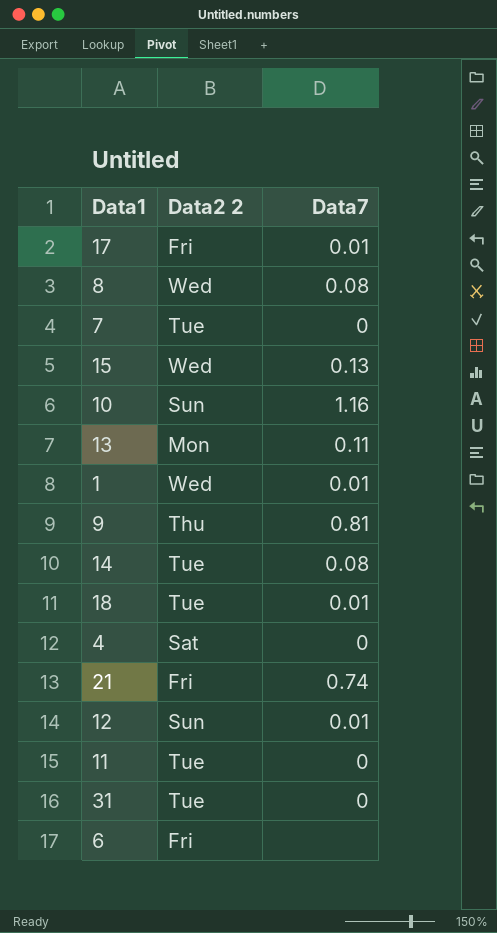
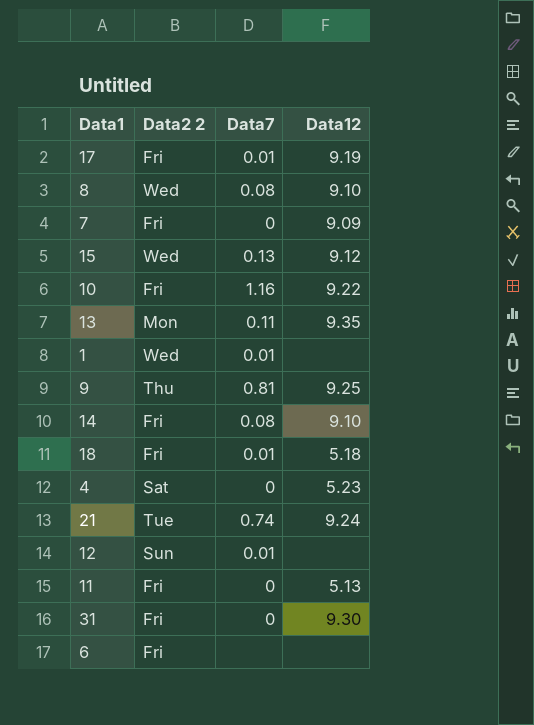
column Data12 | position: none -> 4
7 | Data2 2: Tue -> Fri
10 | Data2 2: Sun -> Fri
14 | Data2 2: Tue -> Fri
18 | Data2 2: Tue -> Fri
21 | Data2 2: Fri -> Tue
11 | Data2 2: Tue -> Fri
31 | Data2 2: Tue -> Fri

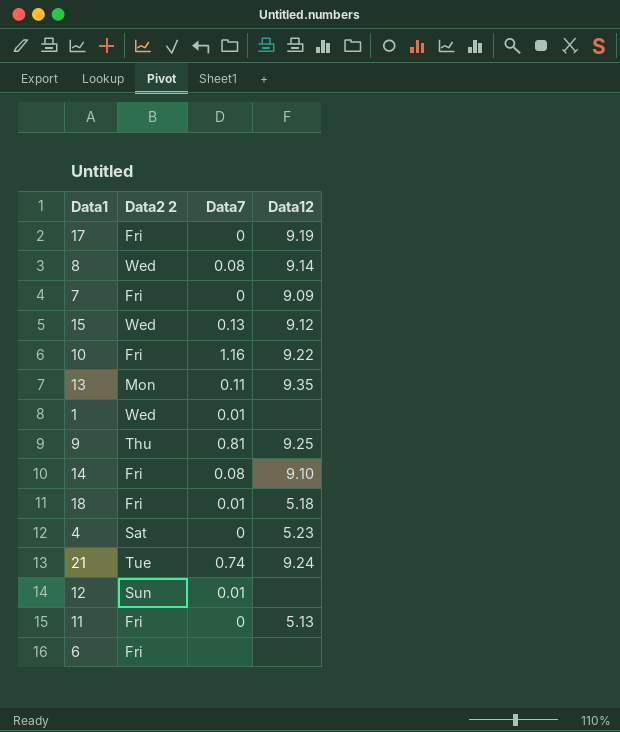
row 31: Fri | 0 | 9.30 -> none
17 | Data7: 0.01 -> 0
8 | Data12: 9.10 -> 9.14

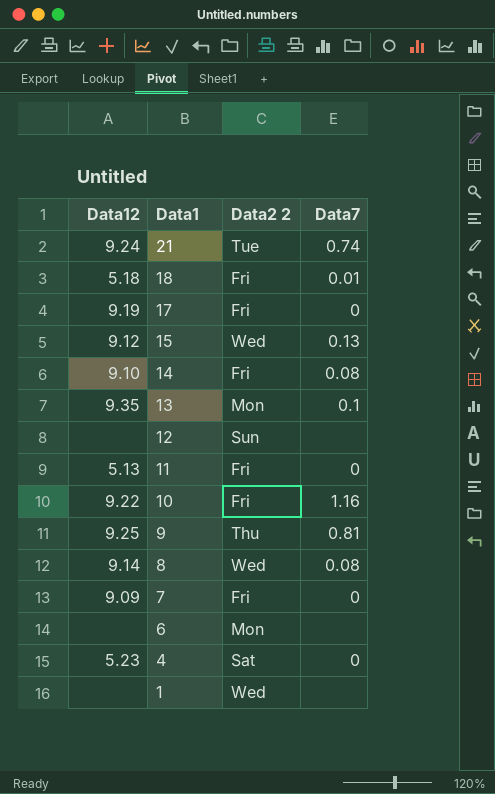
row order: none -> Data1 descending
column Data12 | position: 4 -> 1
13 | Data7: 0.11 -> 0.1
12 | Data7: 0.01 -> none
6 | Data2 2: Fri -> Mon
1 | Data7: 0.01 -> none

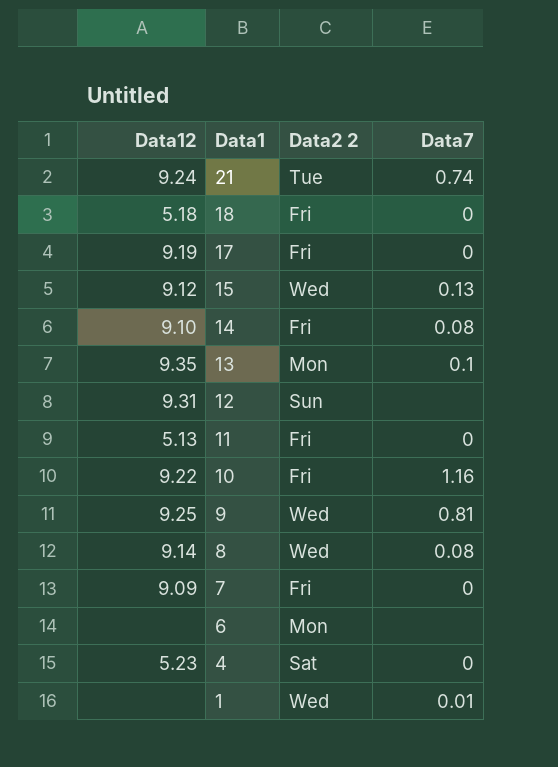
18 | Data7: 0.01 -> 0
12 | Data12: none -> 9.31
9 | Data2 2: Thu -> Wed
1 | Data7: none -> 0.01

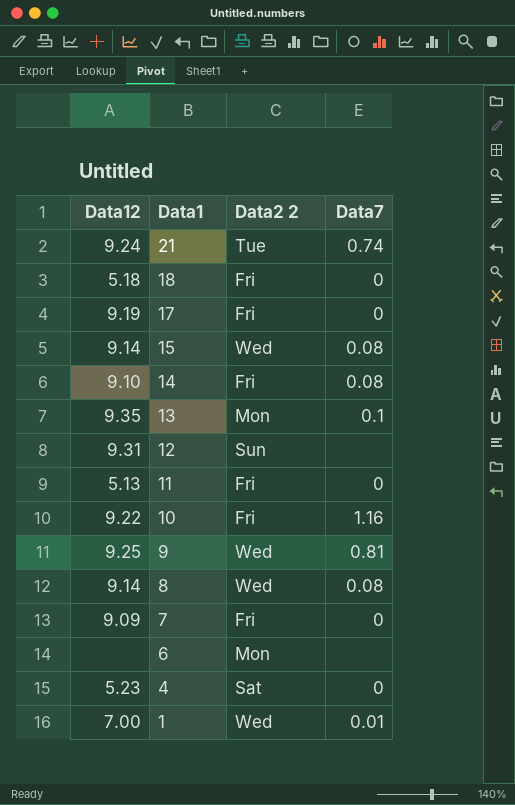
15 | Data12: 9.12 -> 9.14
15 | Data7: 0.13 -> 0.08
1 | Data12: none -> 7.00

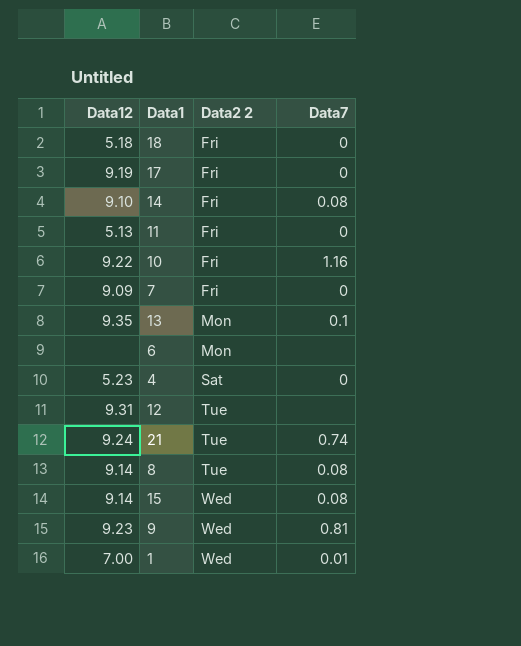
row order: Data1 descending -> Data2 2 ascending
12 | Data2 2: Sun -> Tue
8 | Data2 2: Wed -> Tue
9 | Data12: 9.25 -> 9.23

